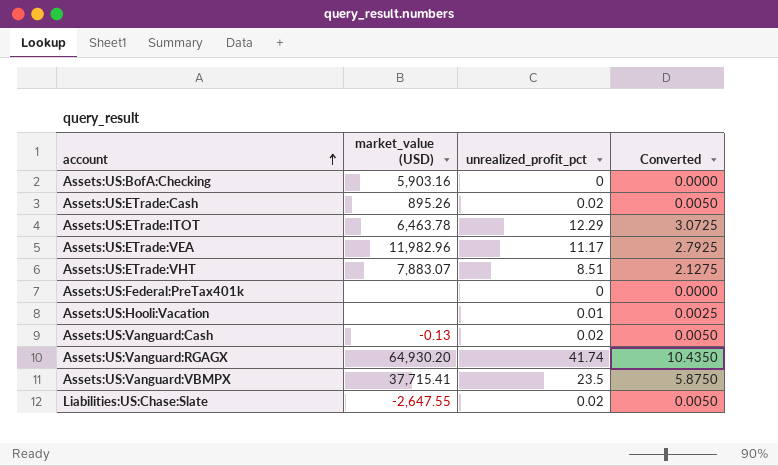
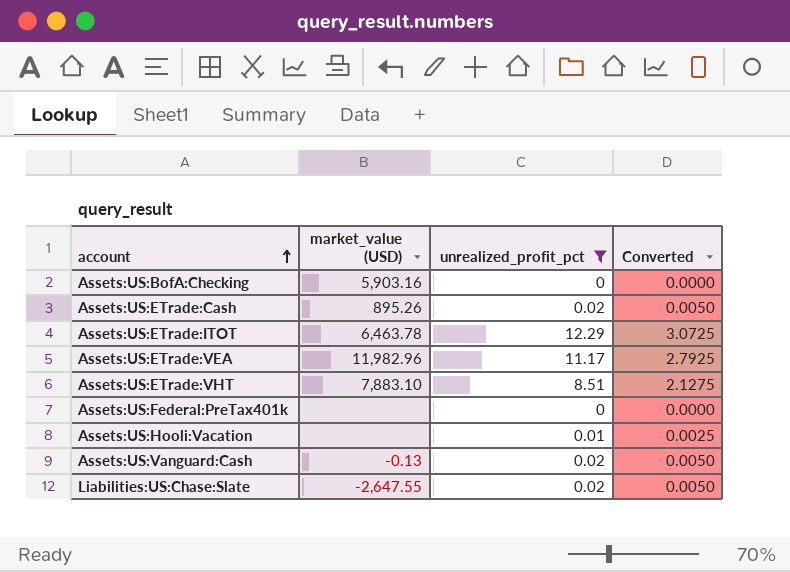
filter: none -> unrealized_profit_pct <= 12.29
Assets:US:ETrade:VHT | market_value (USD): 7,883.07 -> 7,883.10

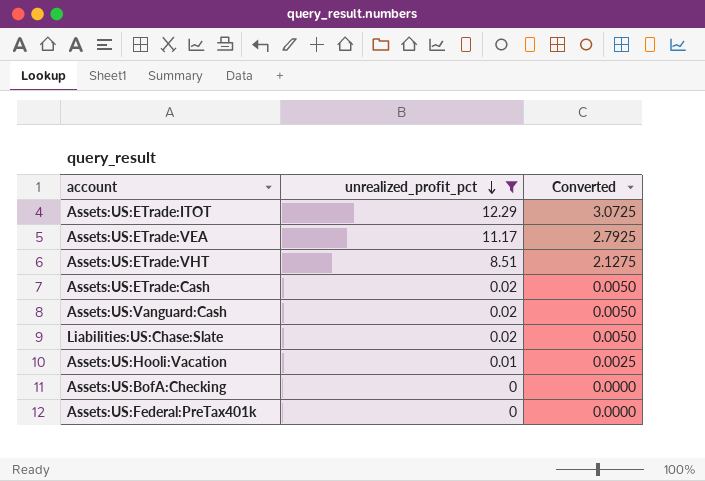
row order: account ascending -> unrealized_profit_pct descending
column market_value (USD) | position: 2 -> none

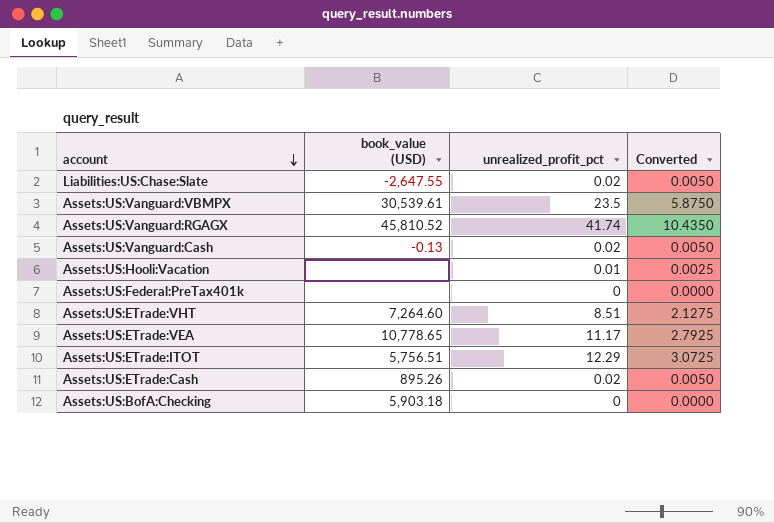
filter: unrealized_profit_pct <= 12.29 -> none
row order: unrealized_profit_pct descending -> account descending
column book_value (USD) | position: none -> 2

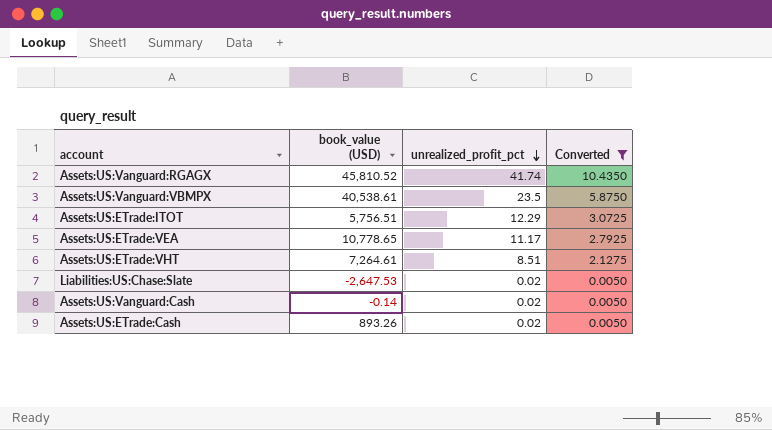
filter: none -> Converted >= 0.0050
row order: account descending -> unrealized_profit_pct descending
Assets:US:Vanguard:VBMPX | book_value (USD): 30,539.61 -> 40,538.61
Assets:US:ETrade:VHT | book_value (USD): 7,264.60 -> 7,264.61
Liabilities:US:Chase:Slate | book_value (USD): -2,647.55 -> -2,647.53
Assets:US:Vanguard:Cash | book_value (USD): -0.13 -> -0.14
Assets:US:ETrade:Cash | book_value (USD): 895.26 -> 893.26

